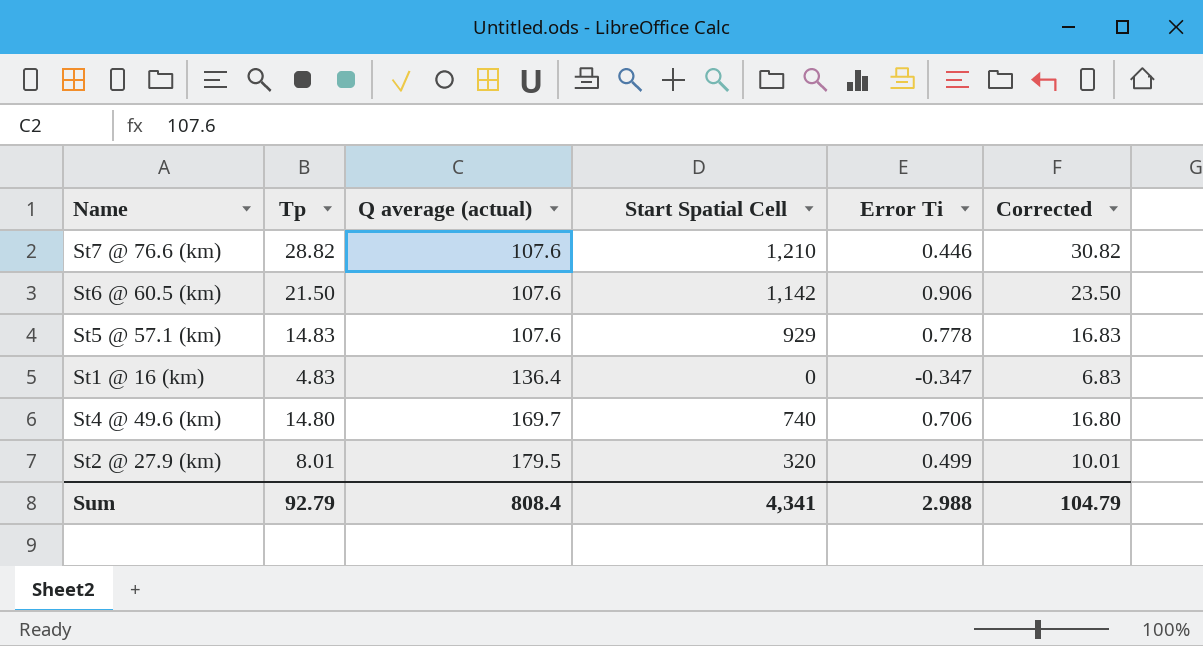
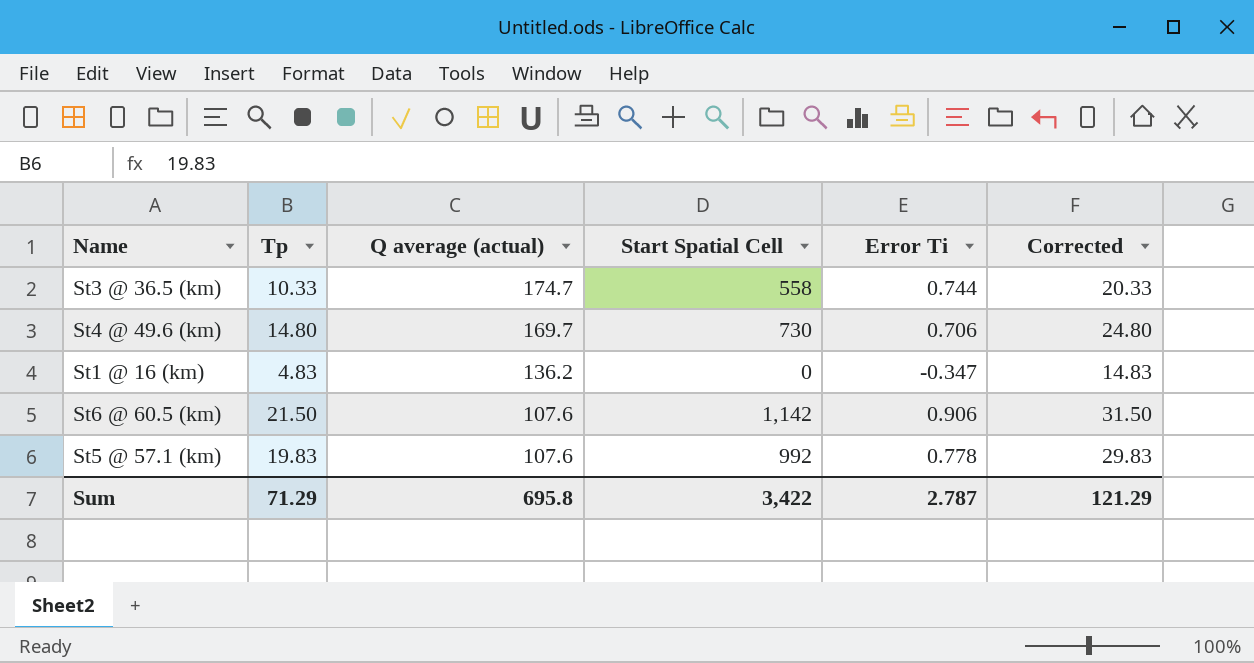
row order: Q average (actual) ascending -> Q average (actual) descending
column Corrected | formula: [Tp] + 2 -> [Tp] + 10
row St7 @ 76.6 (km): 28.82 | 107.6 | 1,210 | 0.446 | 30.82 -> none
row St2 @ 27.9 (km): 8.01 | 179.5 | 320 | 0.499 | 10.01 -> none
row St3 @ 36.5 (km): none -> 10.33 | 174.7 | 558 | 0.744 | 20.33
St4 @ 49.6 (km) | Start Spatial Cell: 740 -> 730
St1 @ 16 (km) | Q average (actual): 136.4 -> 136.2
St5 @ 57.1 (km) | Tp: 14.83 -> 19.83
St5 @ 57.1 (km) | Start Spatial Cell: 929 -> 992
Sum | Tp: 92.79 -> 71.29
Sum | Q average (actual): 808.4 -> 695.8
Sum | Start Spatial Cell: 4,341 -> 3,422
Sum | Error Ti: 2.988 -> 2.787
Sum | Corrected: 104.79 -> 121.29

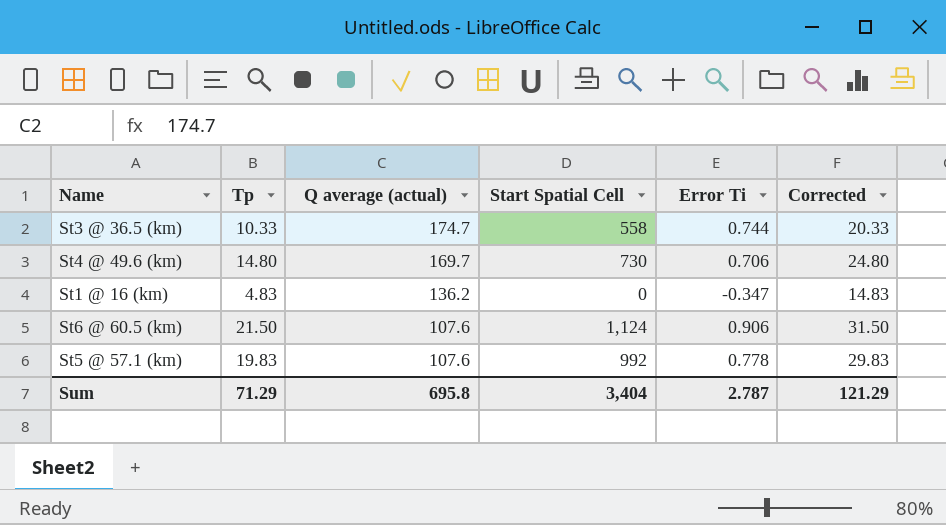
St6 @ 60.5 (km) | Start Spatial Cell: 1,142 -> 1,124
Sum | Start Spatial Cell: 3,422 -> 3,404

